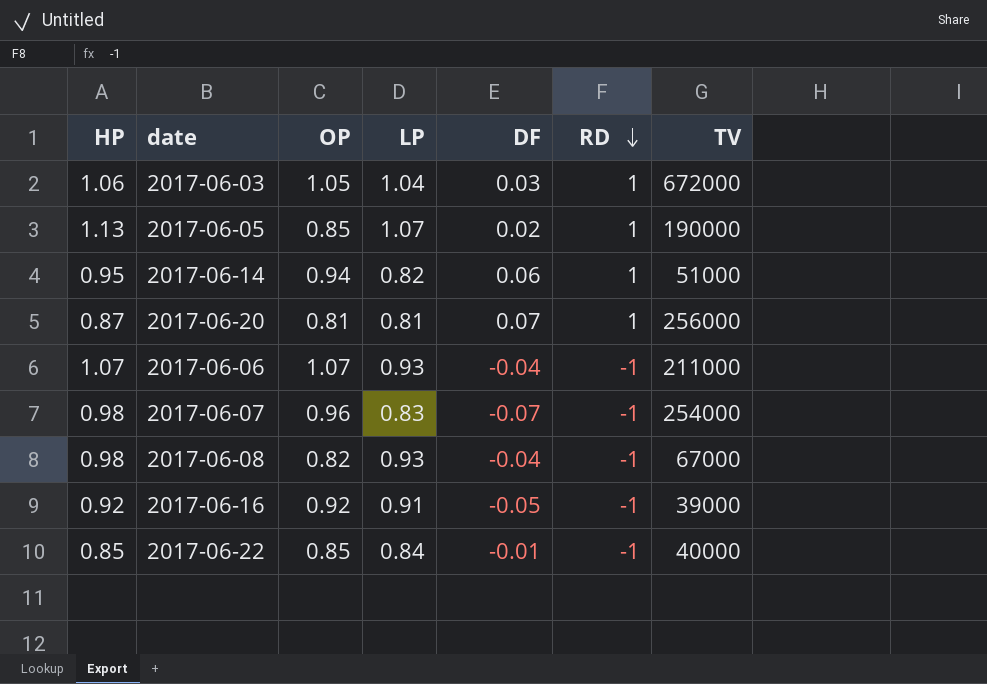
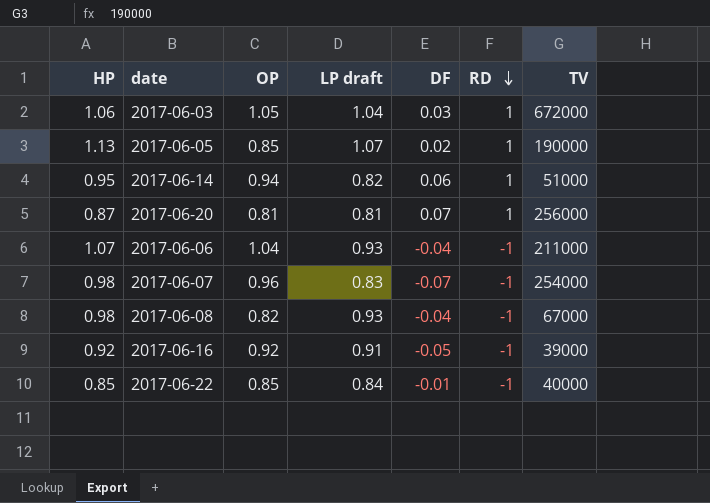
column name: LP -> LP draft
2017-06-06 | OP: 1.07 -> 1.04

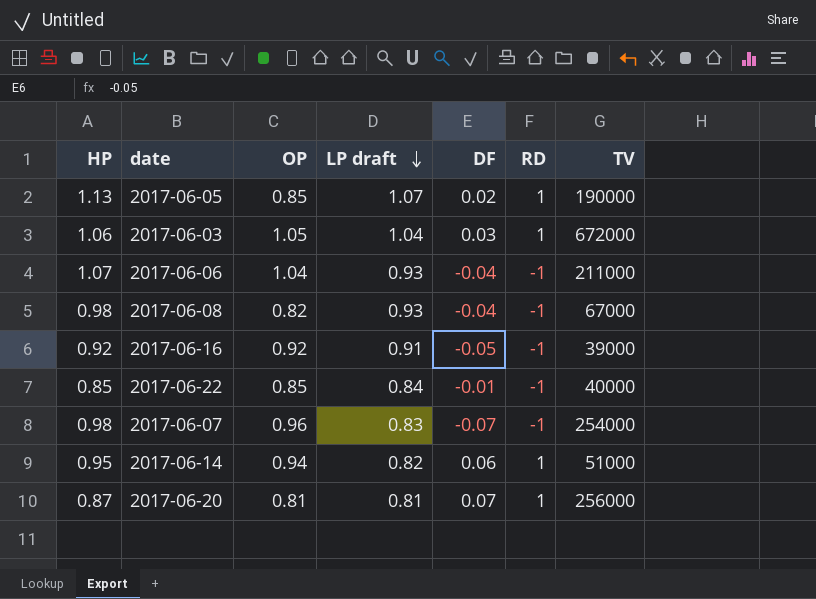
row order: RD descending -> LP draft descending

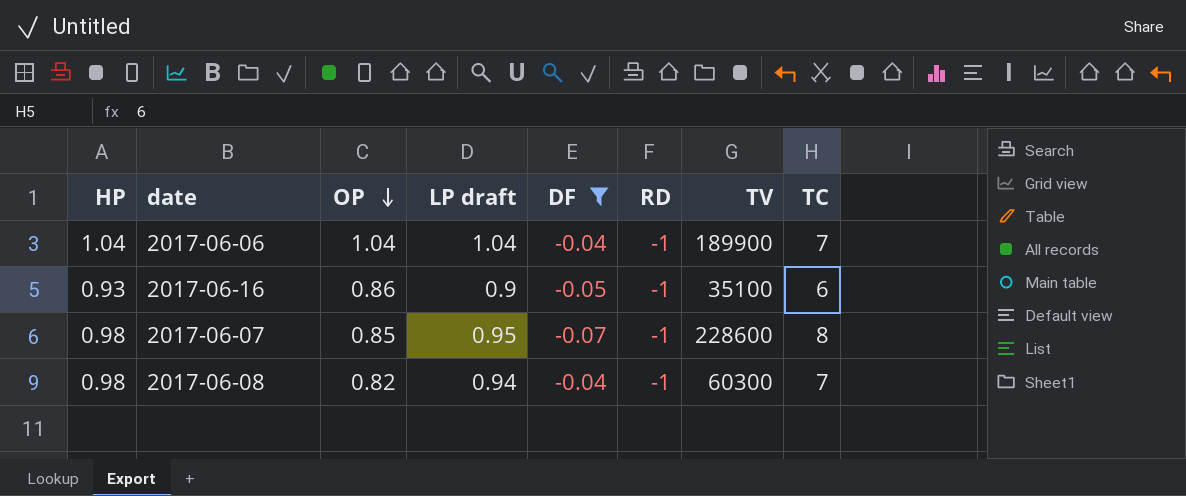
filter: none -> DF <= -0.04
row order: LP draft descending -> OP descending
column TC | position: none -> 8
2017-06-06 | HP: 1.07 -> 1.04
2017-06-06 | LP draft: 0.93 -> 1.04
2017-06-06 | TV: 211000 -> 189900
2017-06-16 | HP: 0.92 -> 0.93
2017-06-16 | OP: 0.92 -> 0.86
2017-06-16 | LP draft: 0.91 -> 0.9
2017-06-16 | TV: 39000 -> 35100
2017-06-07 | OP: 0.96 -> 0.85
2017-06-07 | LP draft: 0.83 -> 0.95
2017-06-07 | TV: 254000 -> 228600
2017-06-08 | LP draft: 0.93 -> 0.94
2017-06-08 | TV: 67000 -> 60300

